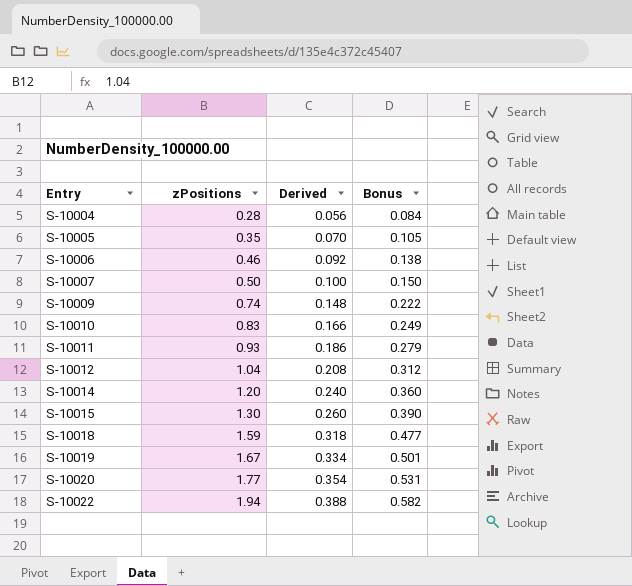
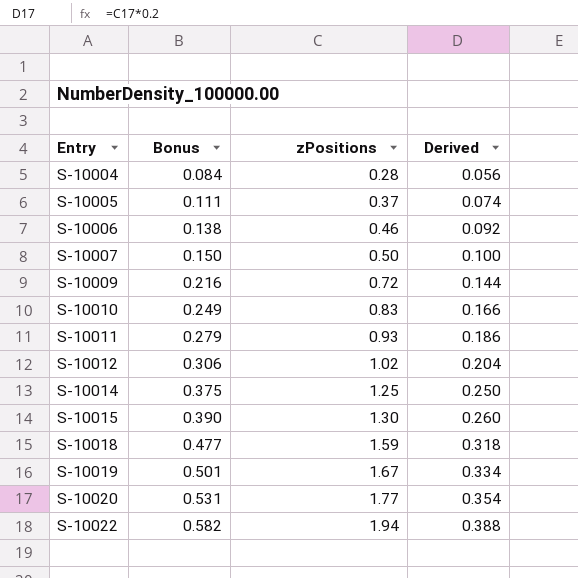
column Bonus | position: 4 -> 2
S-10005 | Bonus: 0.105 -> 0.111
S-10005 | zPositions: 0.35 -> 0.37
S-10005 | Derived: 0.070 -> 0.074
S-10009 | Bonus: 0.222 -> 0.216
S-10009 | zPositions: 0.74 -> 0.72
S-10009 | Derived: 0.148 -> 0.144
S-10012 | Bonus: 0.312 -> 0.306
S-10012 | zPositions: 1.04 -> 1.02
S-10012 | Derived: 0.208 -> 0.204
S-10014 | Bonus: 0.360 -> 0.375
S-10014 | zPositions: 1.20 -> 1.25
S-10014 | Derived: 0.240 -> 0.250

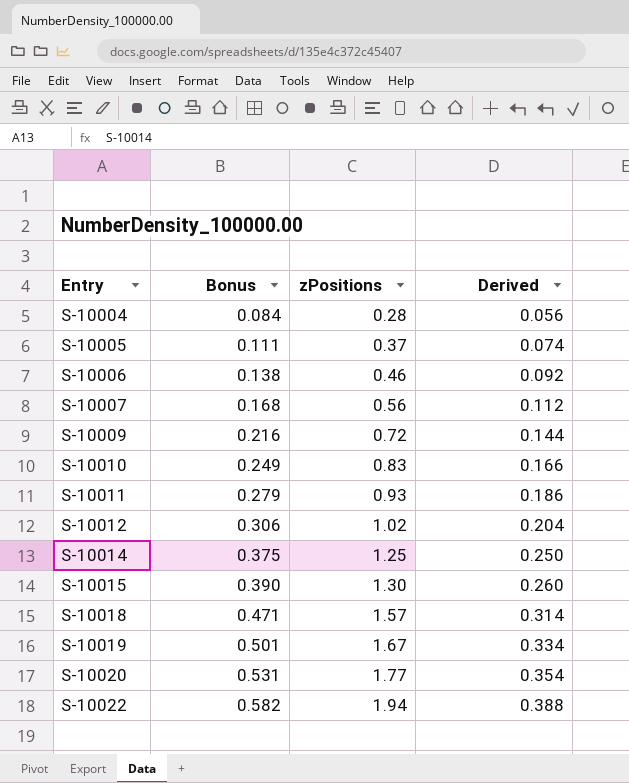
S-10007 | Bonus: 0.150 -> 0.168
S-10007 | zPositions: 0.50 -> 0.56
S-10007 | Derived: 0.100 -> 0.112
S-10018 | Bonus: 0.477 -> 0.471
S-10018 | zPositions: 1.59 -> 1.57
S-10018 | Derived: 0.318 -> 0.314

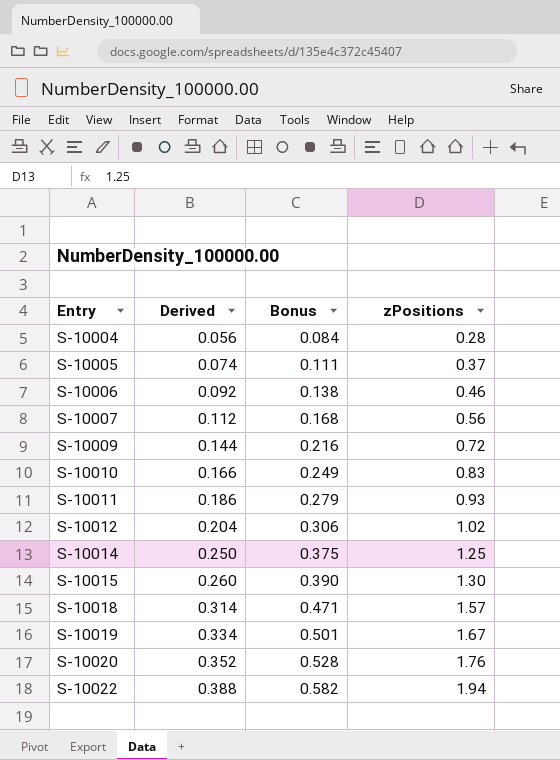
column Derived | position: 4 -> 2
S-10020 | Derived: 0.354 -> 0.352
S-10020 | Bonus: 0.531 -> 0.528
S-10020 | zPositions: 1.77 -> 1.76

